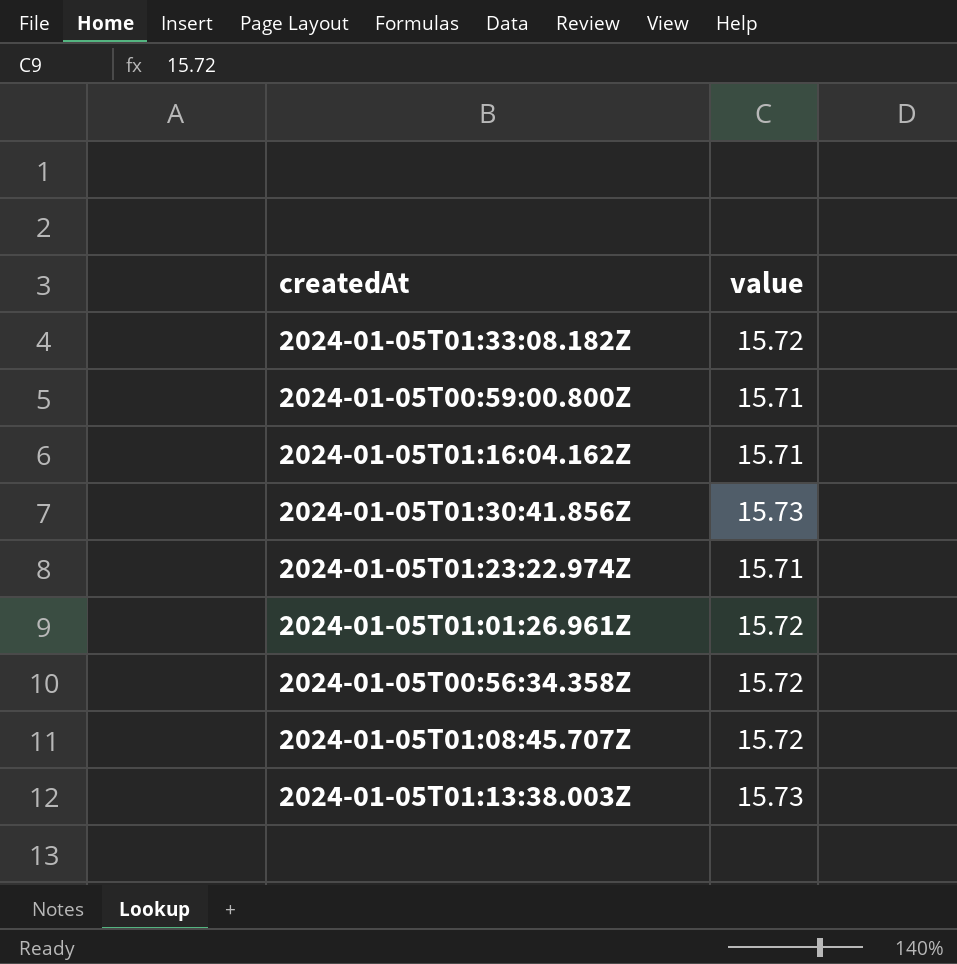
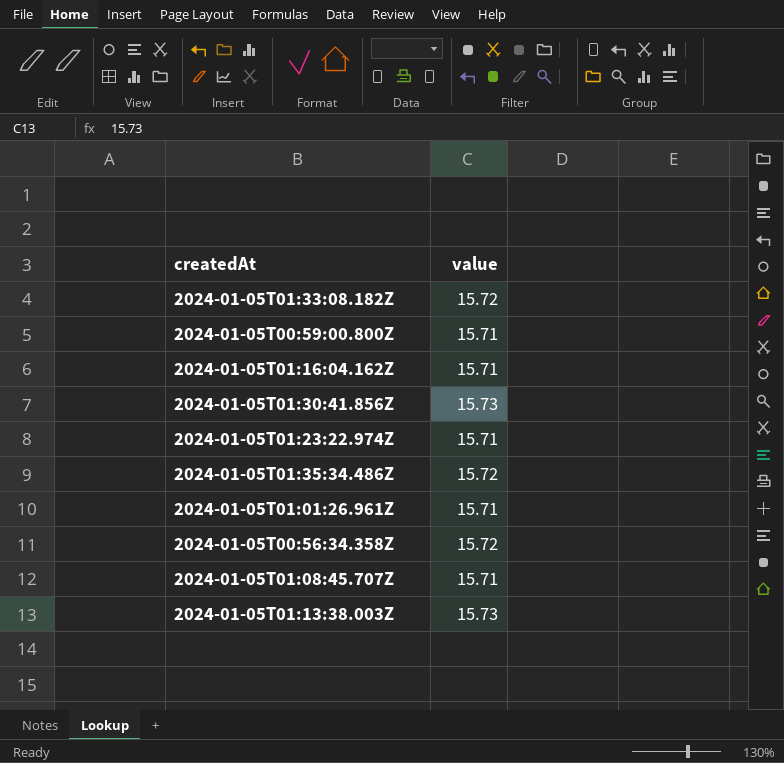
row 2024-01-05T01:35:34.486Z: none -> 15.72
2024-01-05T01:01:26.961Z | value: 15.72 -> 15.71
2024-01-05T01:08:45.707Z | value: 15.72 -> 15.71

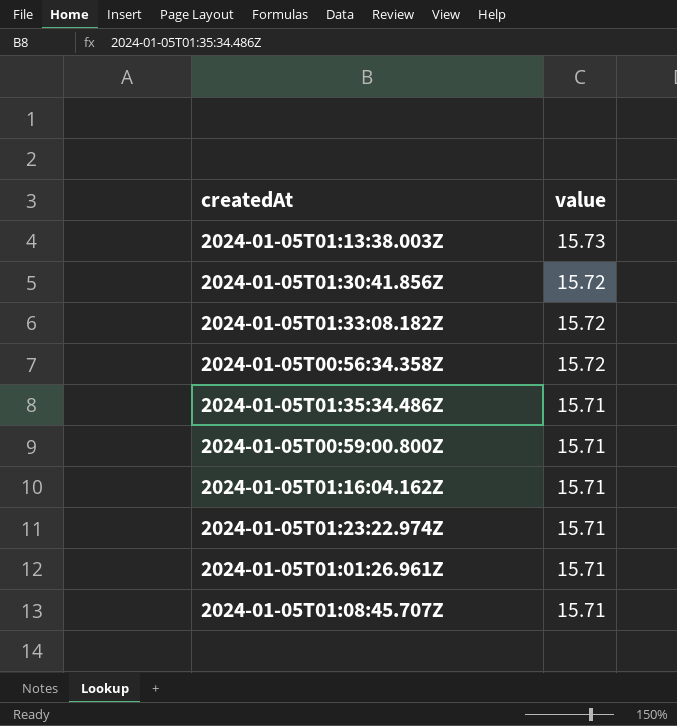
row order: none -> value descending
2024-01-05T01:30:41.856Z | value: 15.73 -> 15.72
2024-01-05T01:35:34.486Z | value: 15.72 -> 15.71

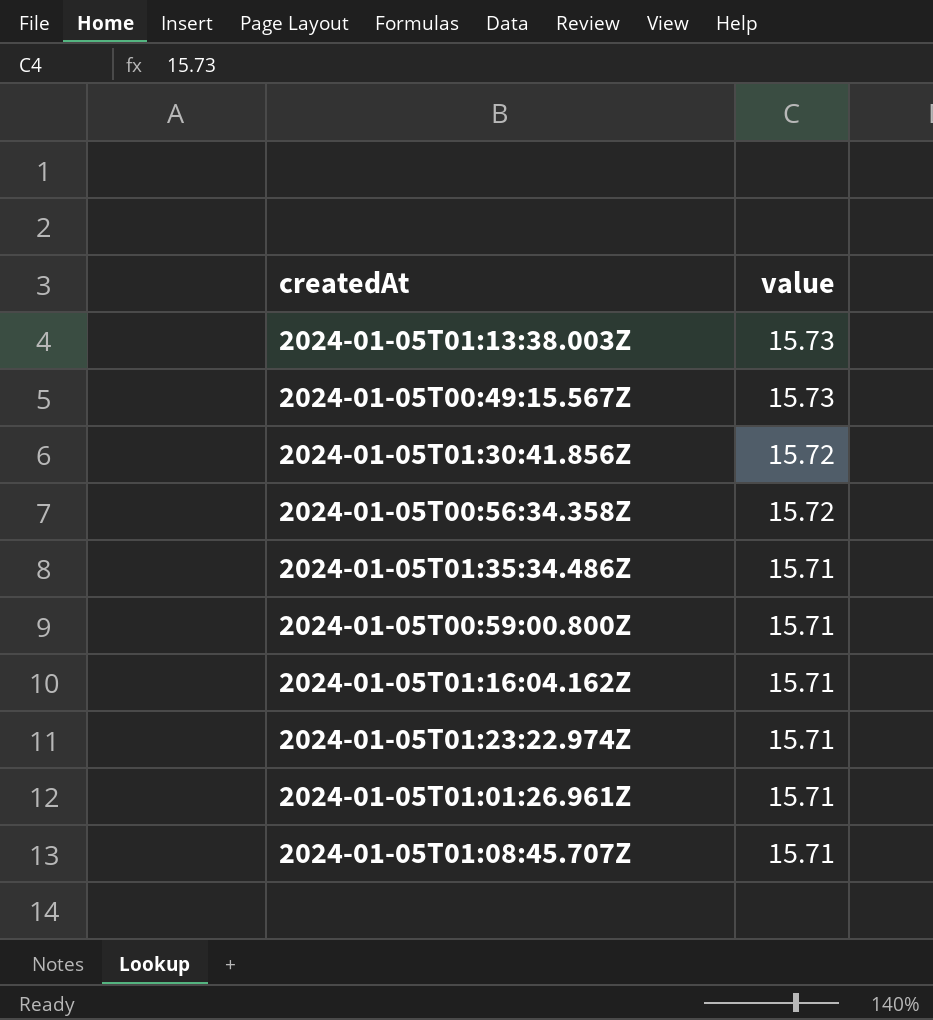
row 2024-01-05T01:33:08.182Z: 15.72 -> none
row 2024-01-05T00:49:15.567Z: none -> 15.73

